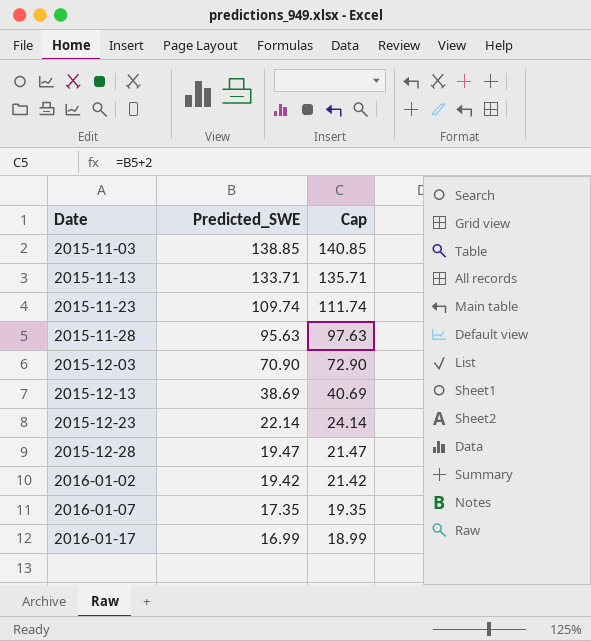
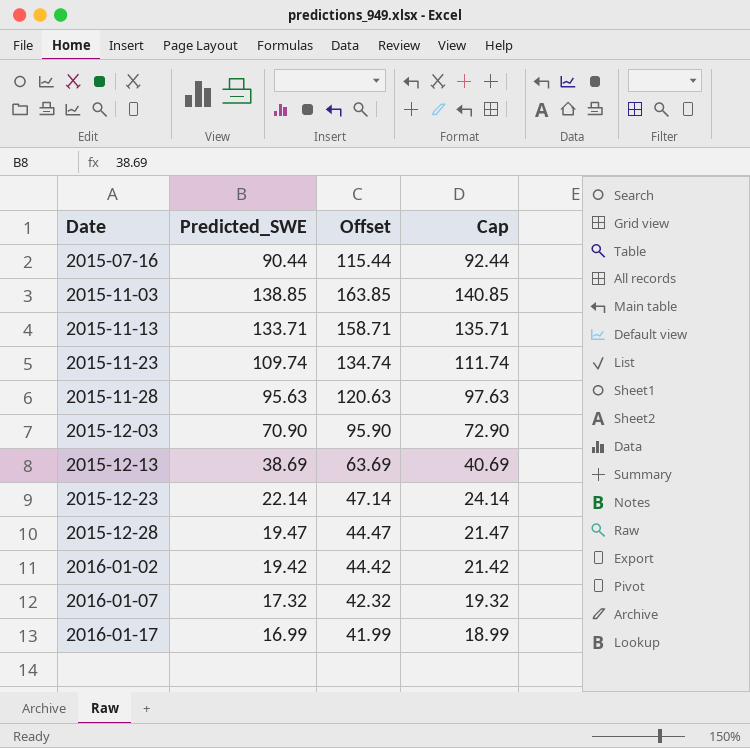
column Offset | formula: none -> [Predicted_SWE] + 25
row 2015-07-16: none -> 90.44 | 115.44 | 92.44
2016-01-07 | Predicted_SWE: 17.35 -> 17.32
2016-01-07 | Cap: 19.35 -> 19.32

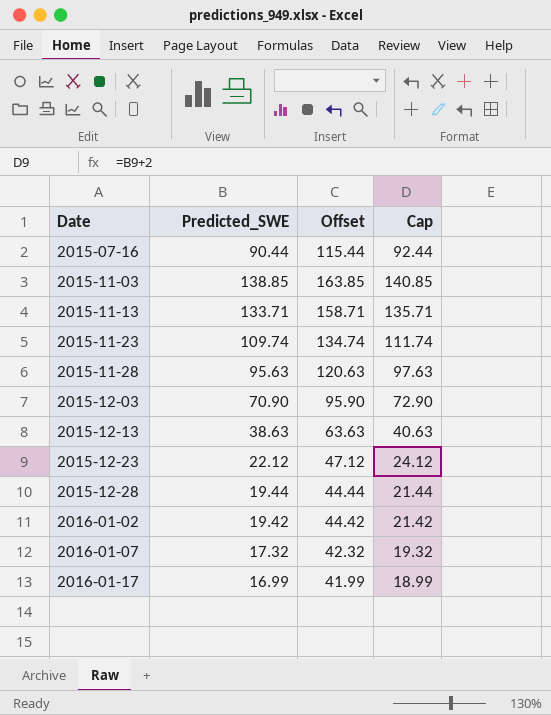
2015-12-13 | Predicted_SWE: 38.69 -> 38.63
2015-12-13 | Offset: 63.69 -> 63.63
2015-12-13 | Cap: 40.69 -> 40.63
2015-12-23 | Predicted_SWE: 22.14 -> 22.12
2015-12-23 | Offset: 47.14 -> 47.12
2015-12-23 | Cap: 24.14 -> 24.12
2015-12-28 | Predicted_SWE: 19.47 -> 19.44
2015-12-28 | Offset: 44.47 -> 44.44
2015-12-28 | Cap: 21.47 -> 21.44

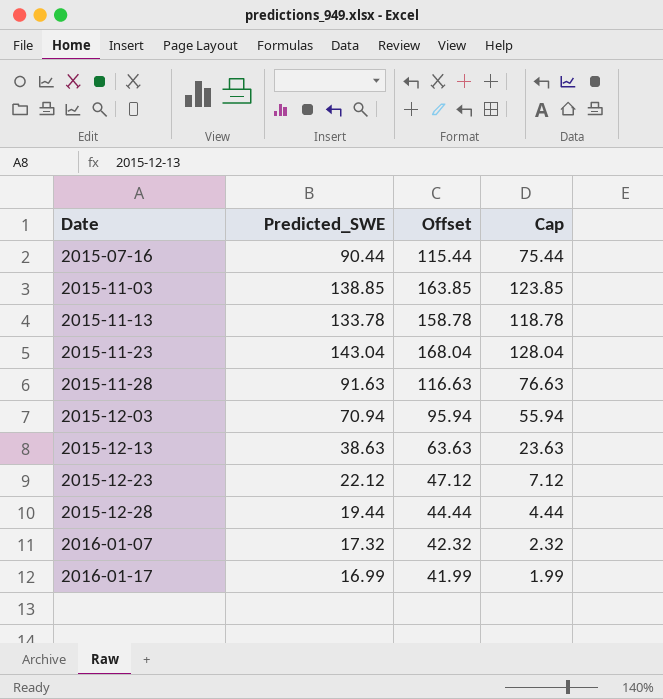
column Cap | formula: [Predicted_SWE] + 2 -> [Predicted_SWE] - 15
row 2016-01-02: 19.42 | 44.42 | 21.42 -> none
2015-11-13 | Predicted_SWE: 133.71 -> 133.78
2015-11-13 | Offset: 158.71 -> 158.78
2015-11-23 | Predicted_SWE: 109.74 -> 143.04
2015-11-23 | Offset: 134.74 -> 168.04
2015-11-28 | Predicted_SWE: 95.63 -> 91.63
2015-11-28 | Offset: 120.63 -> 116.63
2015-12-03 | Predicted_SWE: 70.90 -> 70.94
2015-12-03 | Offset: 95.90 -> 95.94

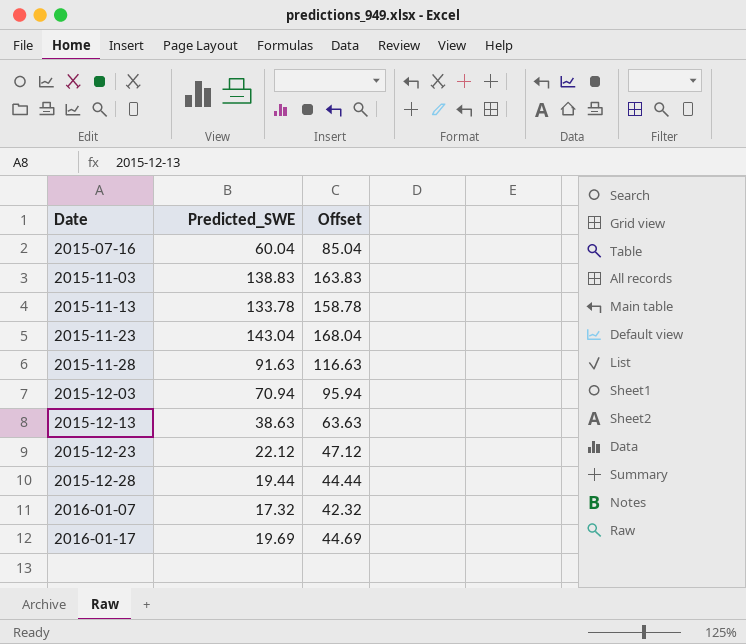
column Cap | formula: [Predicted_SWE] - 15 -> none
2015-07-16 | Predicted_SWE: 90.44 -> 60.04
2015-07-16 | Offset: 115.44 -> 85.04
2015-11-03 | Predicted_SWE: 138.85 -> 138.83
2015-11-03 | Offset: 163.85 -> 163.83
2016-01-17 | Predicted_SWE: 16.99 -> 19.69
2016-01-17 | Offset: 41.99 -> 44.69

